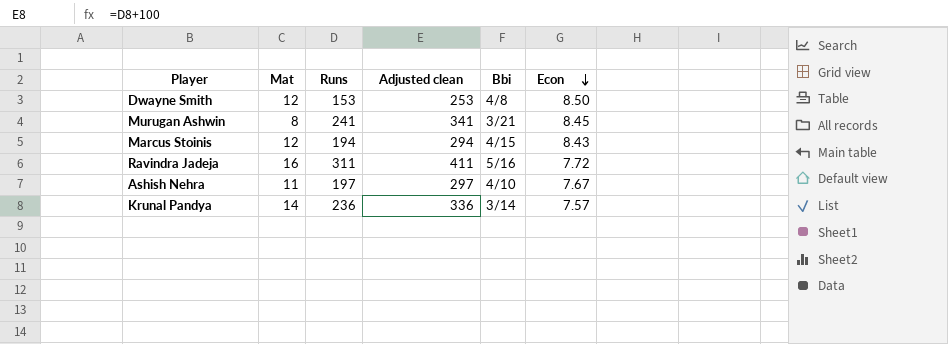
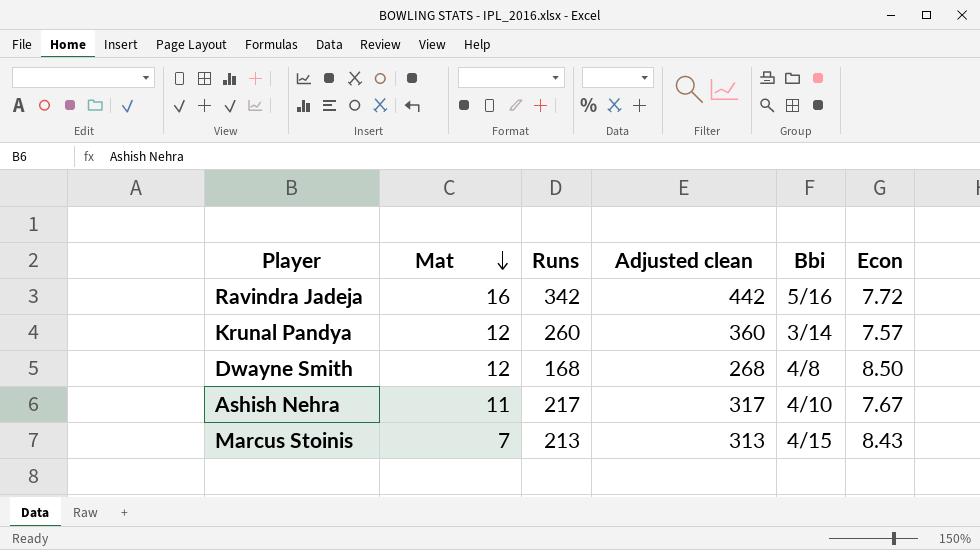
row order: Econ descending -> Mat descending
row Murugan Ashwin: 8 | 241 | 341 | 3/21 | 8.45 -> none
Ravindra Jadeja | Runs: 311 -> 342
Ravindra Jadeja | Adjusted clean: 411 -> 442
Krunal Pandya | Mat: 14 -> 12
Krunal Pandya | Runs: 236 -> 260
Krunal Pandya | Adjusted clean: 336 -> 360
Dwayne Smith | Runs: 153 -> 168
Dwayne Smith | Adjusted clean: 253 -> 268
Ashish Nehra | Runs: 197 -> 217
Ashish Nehra | Adjusted clean: 297 -> 317
Marcus Stoinis | Mat: 12 -> 7
Marcus Stoinis | Runs: 194 -> 213
Marcus Stoinis | Adjusted clean: 294 -> 313

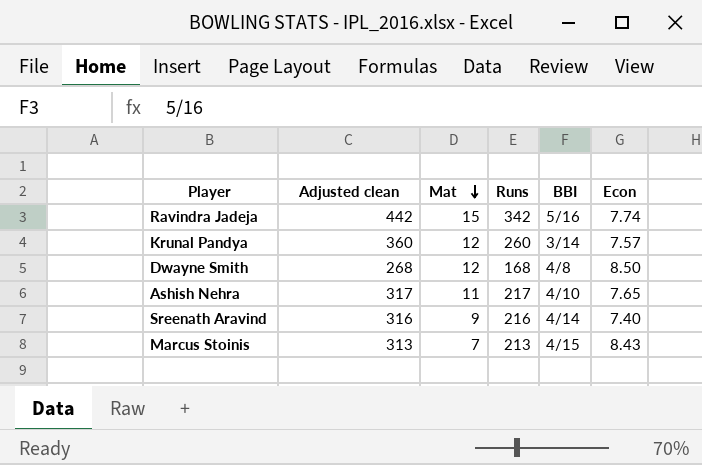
column Adjusted clean | position: 4 -> 2
column name: Bbi -> BBI
Ravindra Jadeja | Mat: 16 -> 15
Ravindra Jadeja | Econ: 7.72 -> 7.74
Ashish Nehra | Econ: 7.67 -> 7.65
row Sreenath Aravind: none -> 316 | 9 | 216 | 4/14 | 7.40

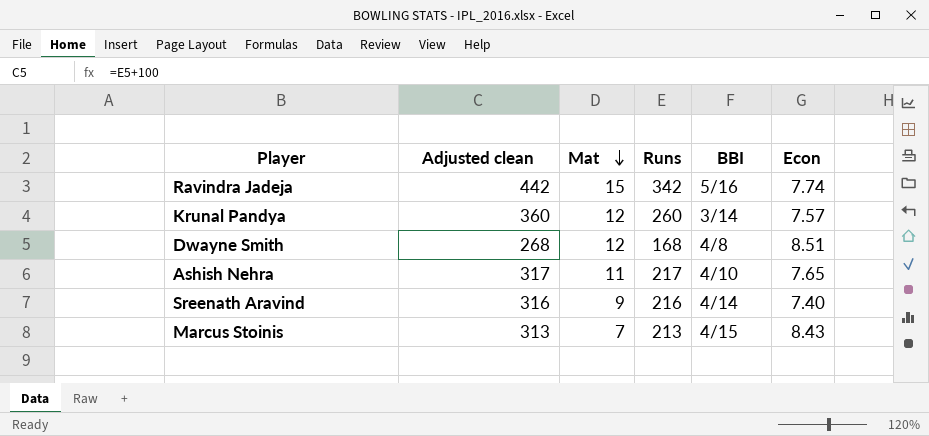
Dwayne Smith | Econ: 8.50 -> 8.51

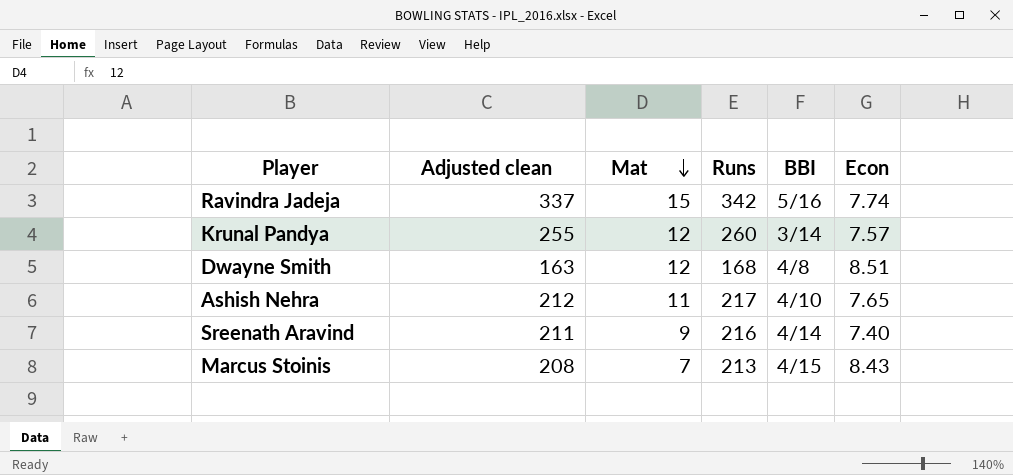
column Adjusted clean | formula: [Runs] + 100 -> [Runs] - 5

